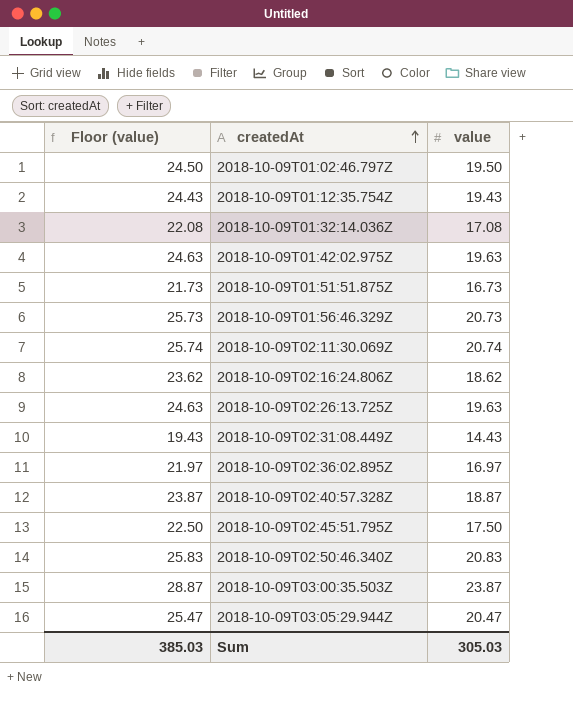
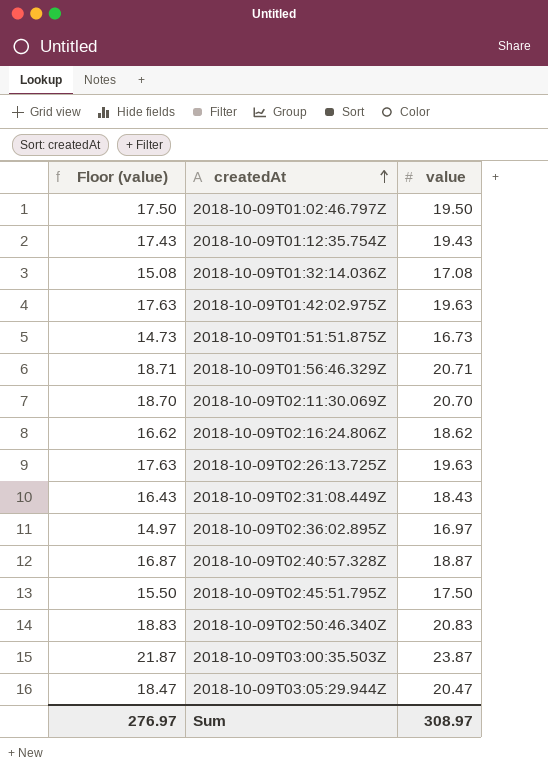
column Floor (value) | formula: [value] + 5 -> [value] - 2
2018-10-09T01:56:46.329Z | value: 20.73 -> 20.71
2018-10-09T02:11:30.069Z | value: 20.74 -> 20.70
2018-10-09T02:31:08.449Z | value: 14.43 -> 18.43
Sum | Floor (value): 385.03 -> 276.97
Sum | value: 305.03 -> 308.97

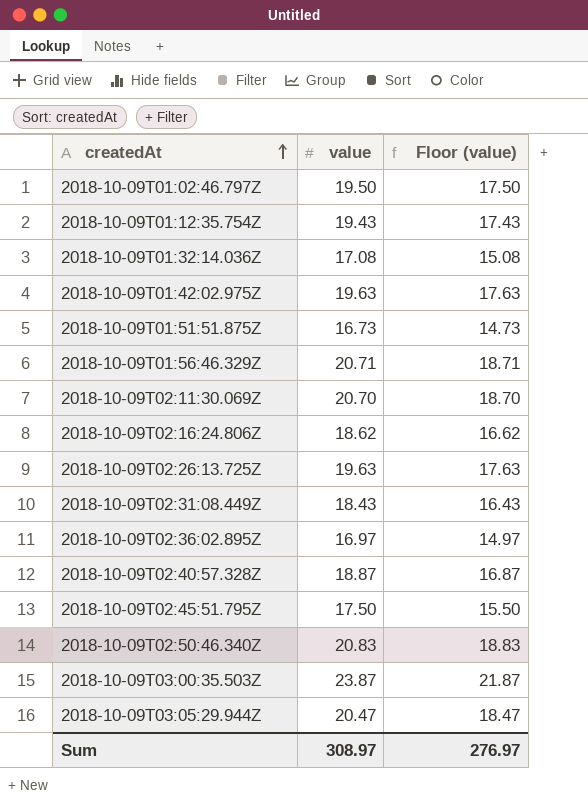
column Floor (value) | position: 1 -> 3

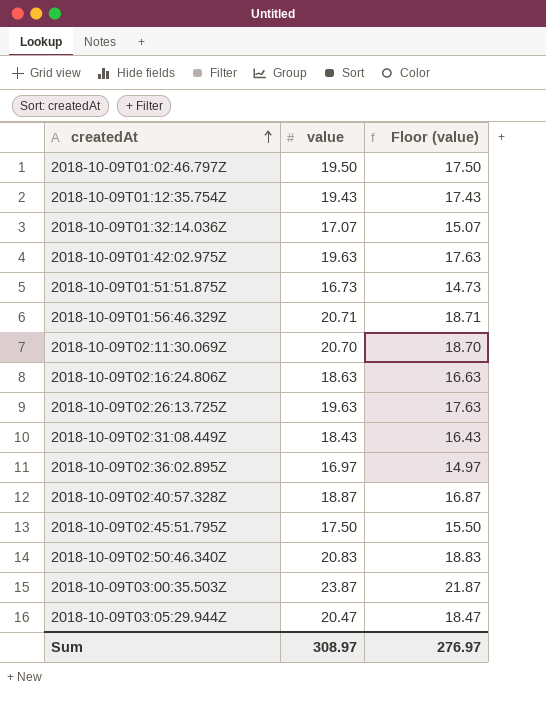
2018-10-09T01:32:14.036Z | value: 17.08 -> 17.07
2018-10-09T01:32:14.036Z | Floor (value): 15.08 -> 15.07
2018-10-09T02:16:24.806Z | value: 18.62 -> 18.63
2018-10-09T02:16:24.806Z | Floor (value): 16.62 -> 16.63

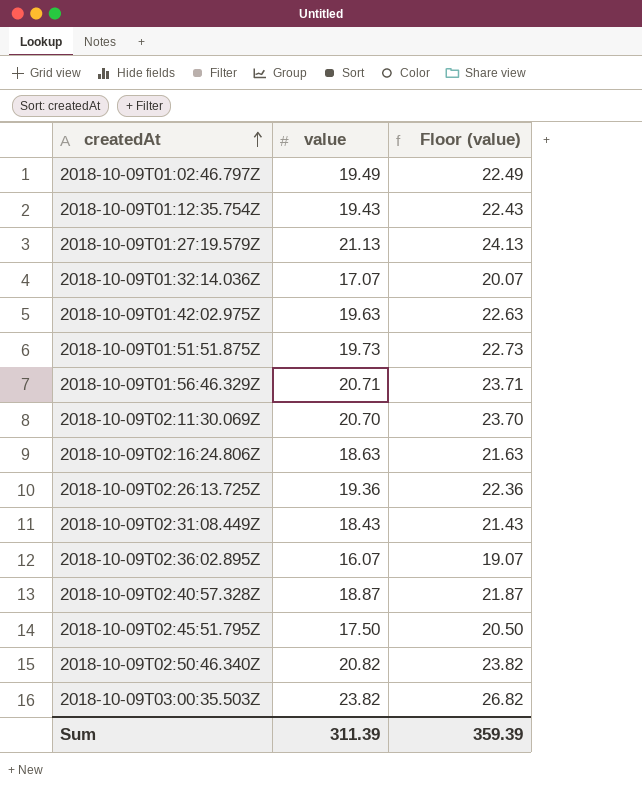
column Floor (value) | formula: [value] - 2 -> [value] + 3
row 2018-10-09T03:05:29.944Z: 20.47 | 18.47 -> none
2018-10-09T01:02:46.797Z | value: 19.50 -> 19.49
row 2018-10-09T01:27:19.579Z: none -> 21.13 | 24.13
2018-10-09T01:51:51.875Z | value: 16.73 -> 19.73
2018-10-09T02:26:13.725Z | value: 19.63 -> 19.36
2018-10-09T02:36:02.895Z | value: 16.97 -> 16.07
2018-10-09T02:50:46.340Z | value: 20.83 -> 20.82
2018-10-09T03:00:35.503Z | value: 23.87 -> 23.82
Sum | value: 308.97 -> 311.39
Sum | Floor (value): 276.97 -> 359.39

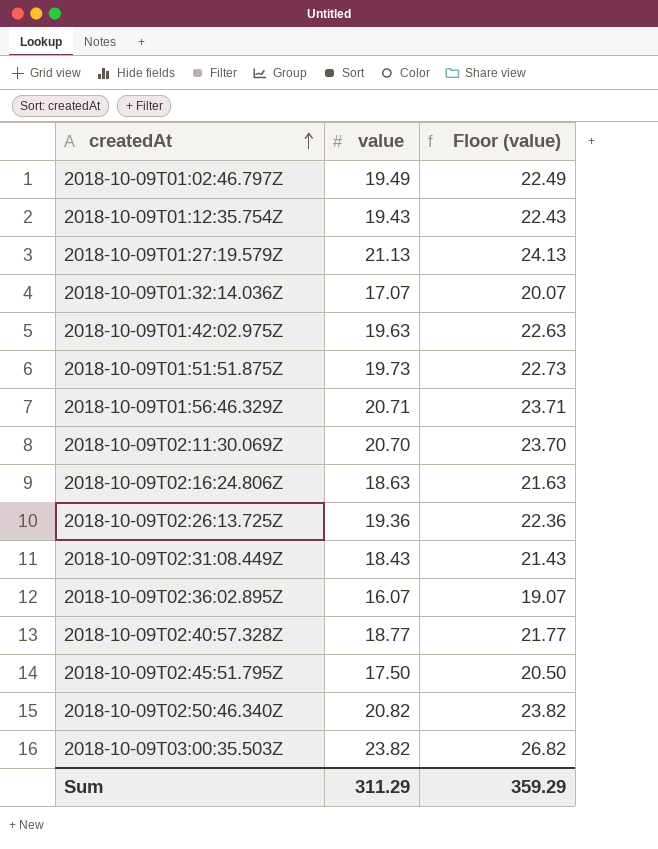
2018-10-09T02:40:57.328Z | value: 18.87 -> 18.77
2018-10-09T02:40:57.328Z | Floor (value): 21.87 -> 21.77
Sum | value: 311.39 -> 311.29
Sum | Floor (value): 359.39 -> 359.29

